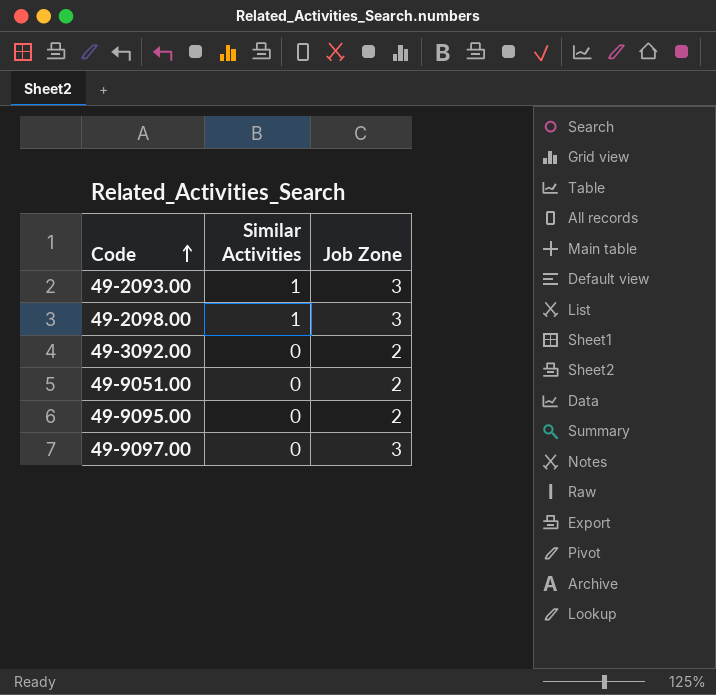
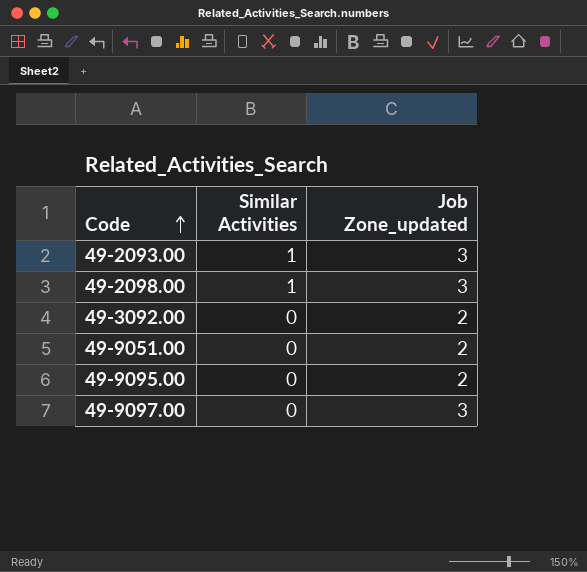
column name: Job Zone -> Job Zone_updated

